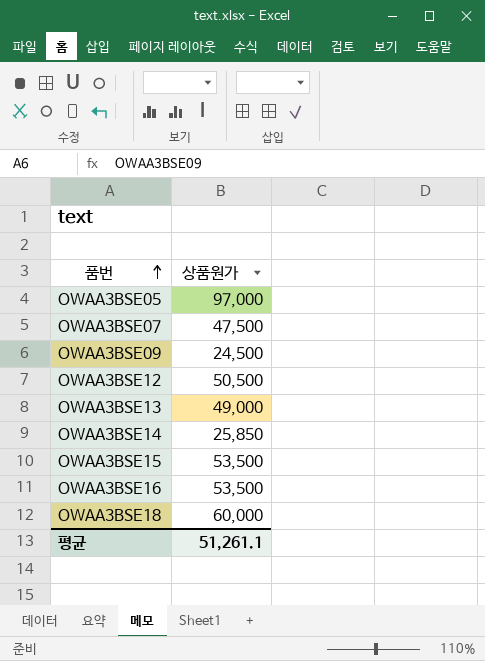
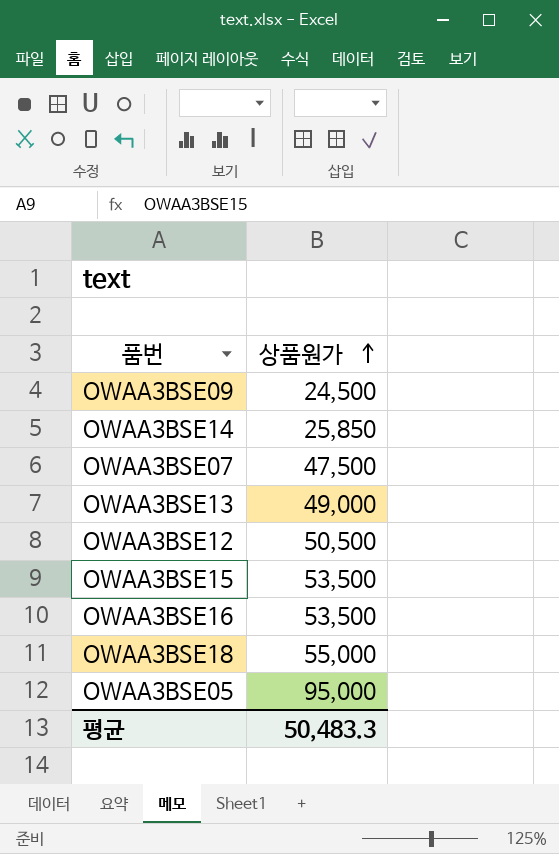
row order: 품번 ascending -> 상품원가 ascending
OWAA3BSE18 | 상품원가: 60,000 -> 55,000
OWAA3BSE05 | 상품원가: 97,000 -> 95,000
평균 | 상품원가: 51,261.1 -> 50,483.3

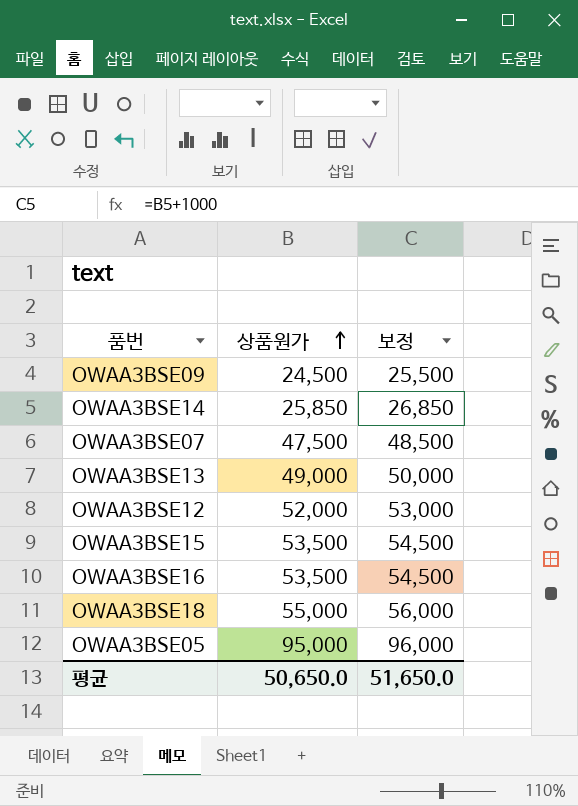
column 보정 | formula: none -> [상품원가] + 1000
OWAA3BSE12 | 상품원가: 50,500 -> 52,000
평균 | 상품원가: 50,483.3 -> 50,650.0

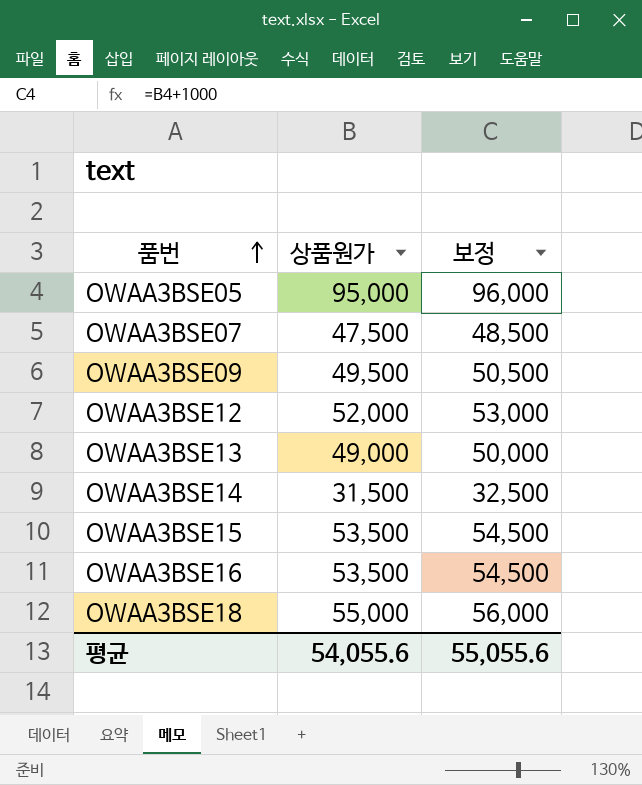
row order: 상품원가 ascending -> 품번 ascending
OWAA3BSE09 | 상품원가: 24,500 -> 49,500
OWAA3BSE09 | 보정: 25,500 -> 50,500
OWAA3BSE14 | 상품원가: 25,850 -> 31,500
OWAA3BSE14 | 보정: 26,850 -> 32,500
평균 | 상품원가: 50,650.0 -> 54,055.6
평균 | 보정: 51,650.0 -> 55,055.6

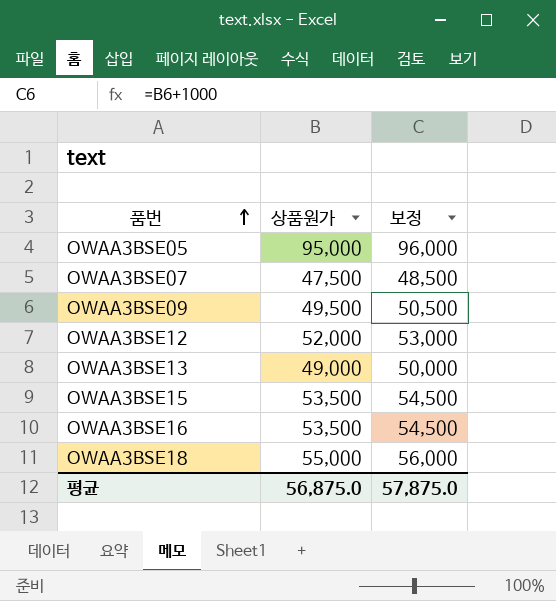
row OWAA3BSE14: 31,500 | 32,500 -> none
평균 | 상품원가: 54,055.6 -> 56,875.0
평균 | 보정: 55,055.6 -> 57,875.0

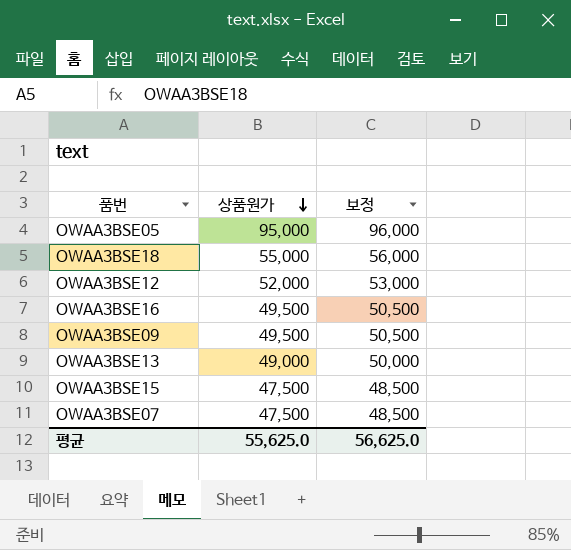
row order: 품번 ascending -> 상품원가 descending
OWAA3BSE16 | 상품원가: 53,500 -> 49,500
OWAA3BSE16 | 보정: 54,500 -> 50,500
OWAA3BSE15 | 상품원가: 53,500 -> 47,500
OWAA3BSE15 | 보정: 54,500 -> 48,500
평균 | 상품원가: 56,875.0 -> 55,625.0
평균 | 보정: 57,875.0 -> 56,625.0

